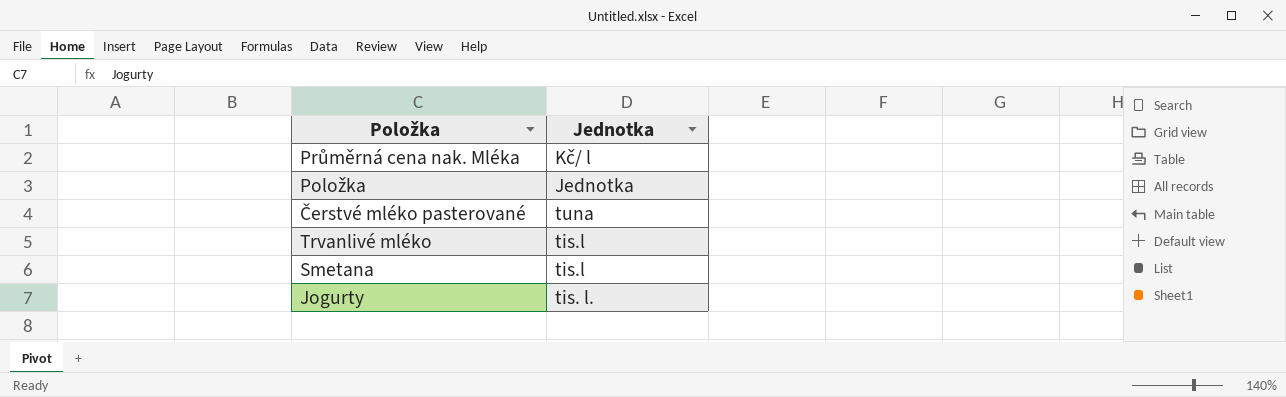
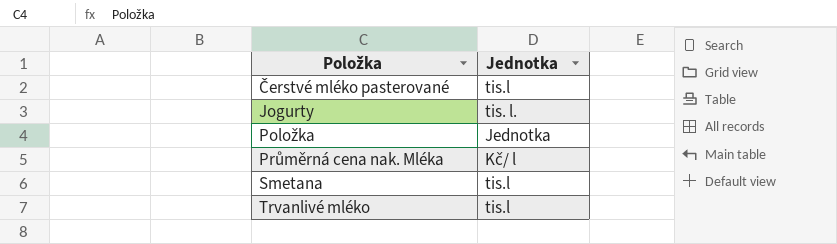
row order: none -> Položka ascending
Čerstvé mléko pasterované | Jednotka: tuna -> tis.l

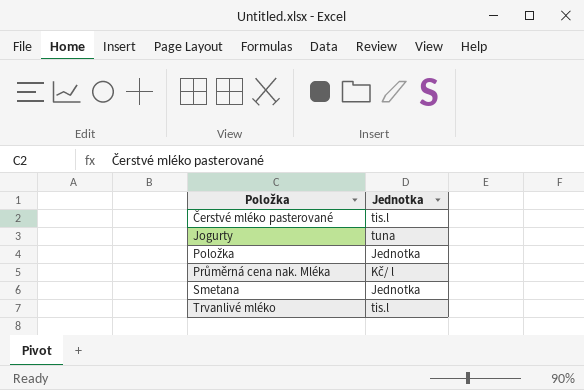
Jogurty | Jednotka: tis. l. -> tuna
Smetana | Jednotka: tis.l -> Jednotka

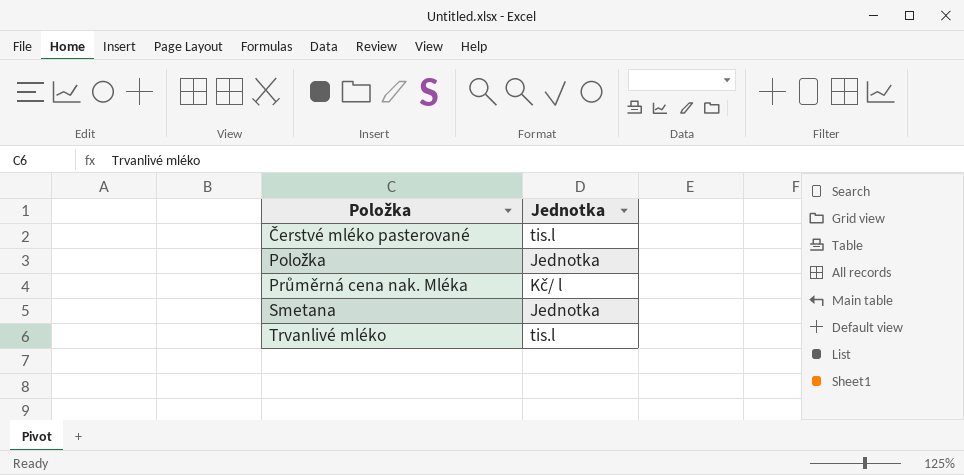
row Jogurty: tuna -> none

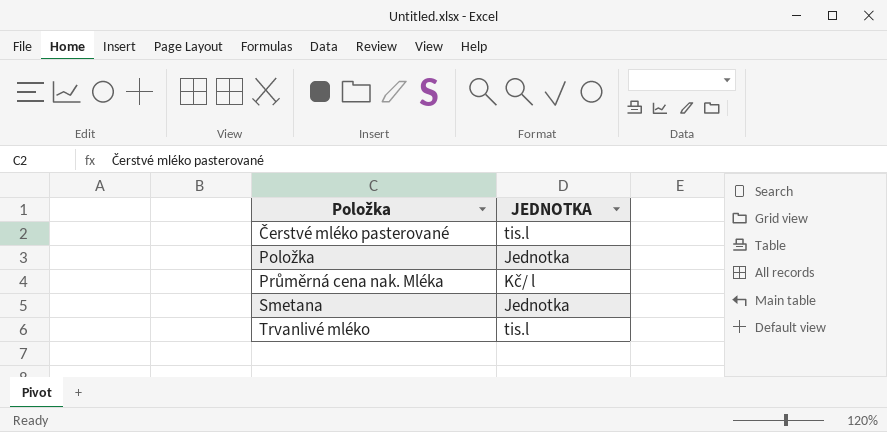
column name: Jednotka -> JEDNOTKA

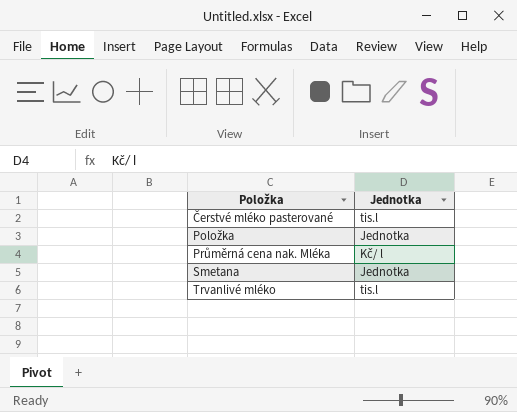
column name: JEDNOTKA -> Jednotka

